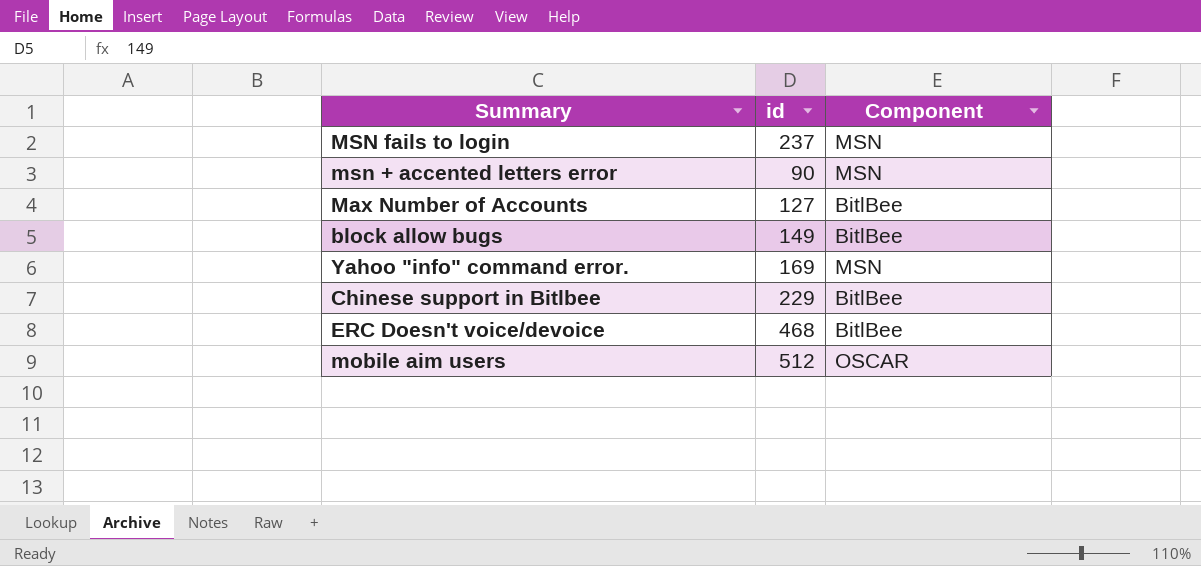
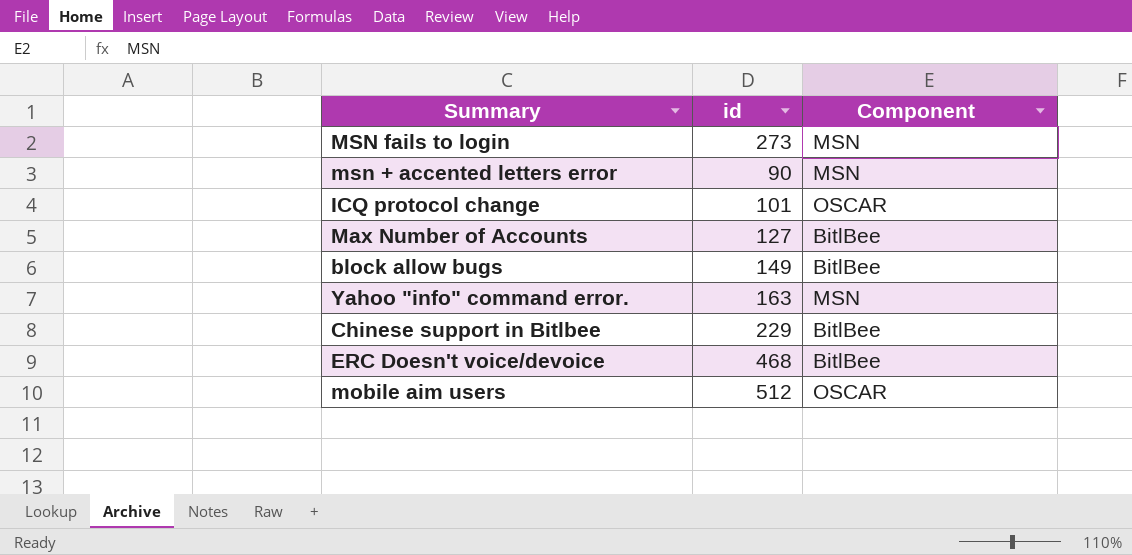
MSN fails to login | id: 237 -> 273
row ICQ protocol change: none -> 101 | OSCAR
Yahoo "info" command error. | id: 169 -> 163

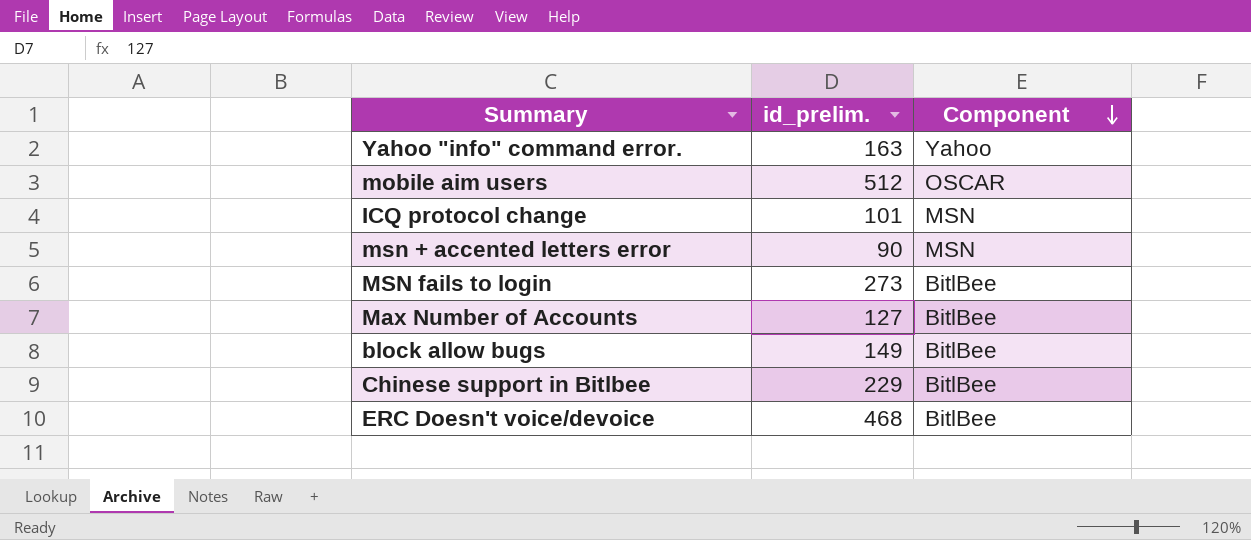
row order: none -> Component descending
column name: id -> id_prelim.
Yahoo "info" command error. | Component: MSN -> Yahoo
ICQ protocol change | Component: OSCAR -> MSN
MSN fails to login | Component: MSN -> BitlBee

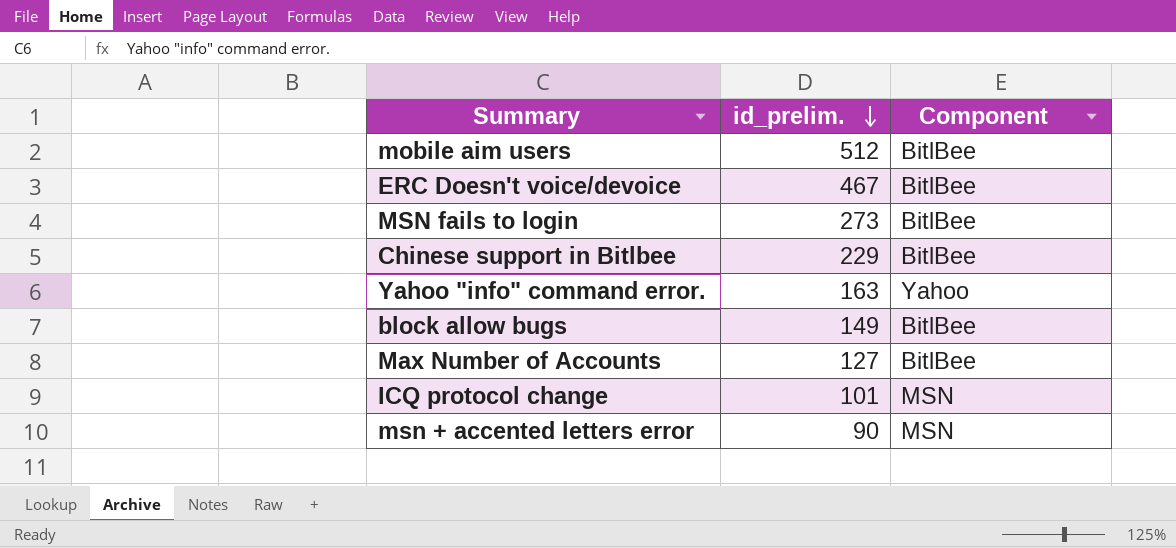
row order: Component descending -> id_prelim. descending
mobile aim users | Component: OSCAR -> BitlBee
ERC Doesn't voice/devoice | id_prelim.: 468 -> 467

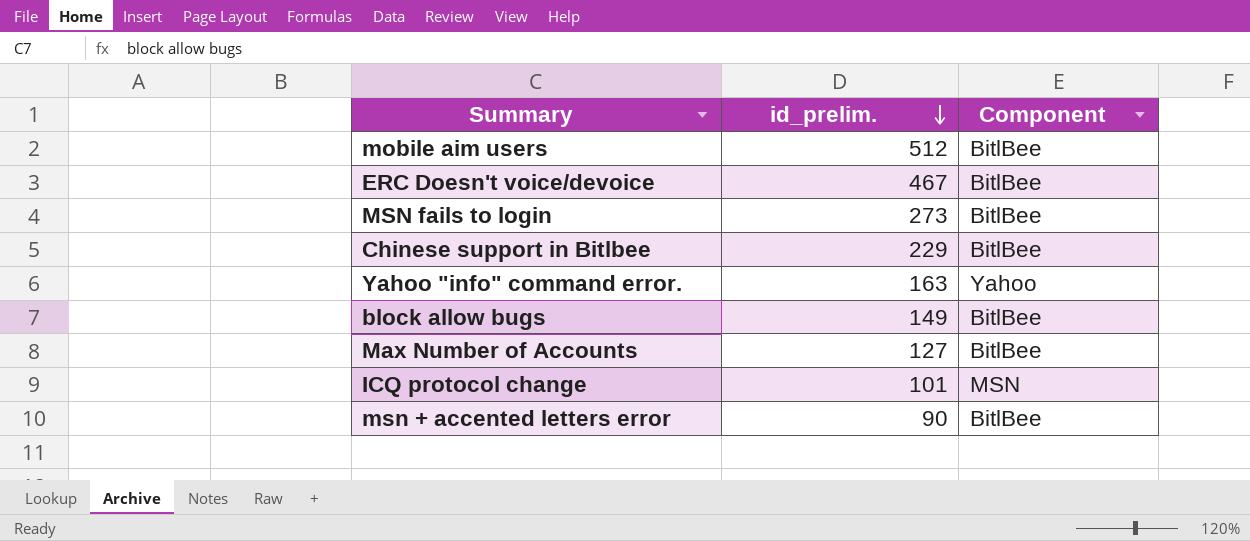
msn + accented letters error | Component: MSN -> BitlBee

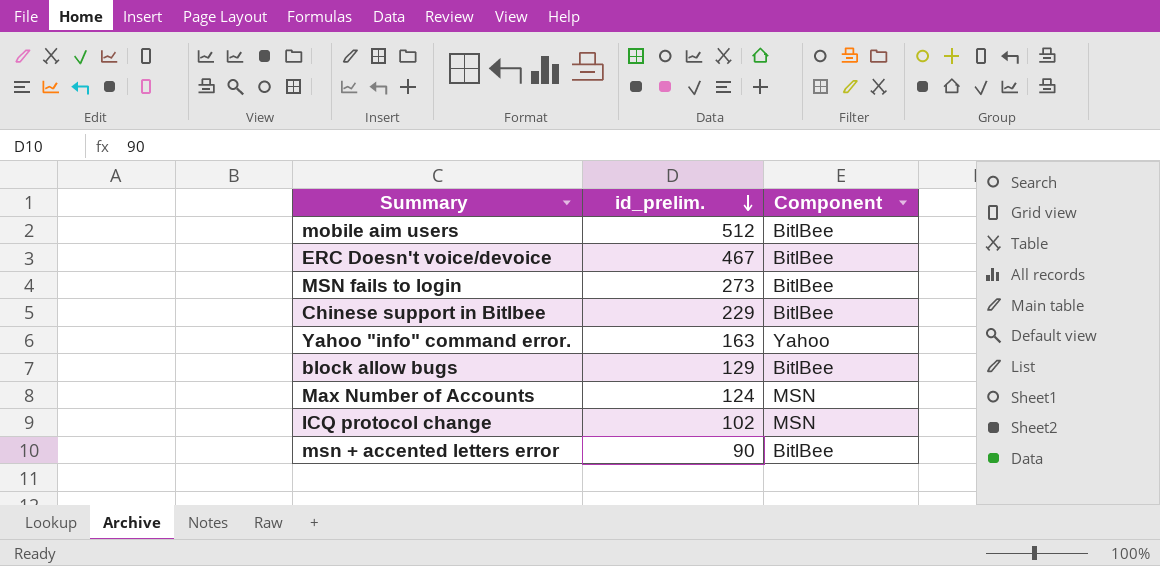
block allow bugs | id_prelim.: 149 -> 129
Max Number of Accounts | id_prelim.: 127 -> 124
Max Number of Accounts | Component: BitlBee -> MSN
ICQ protocol change | id_prelim.: 101 -> 102

